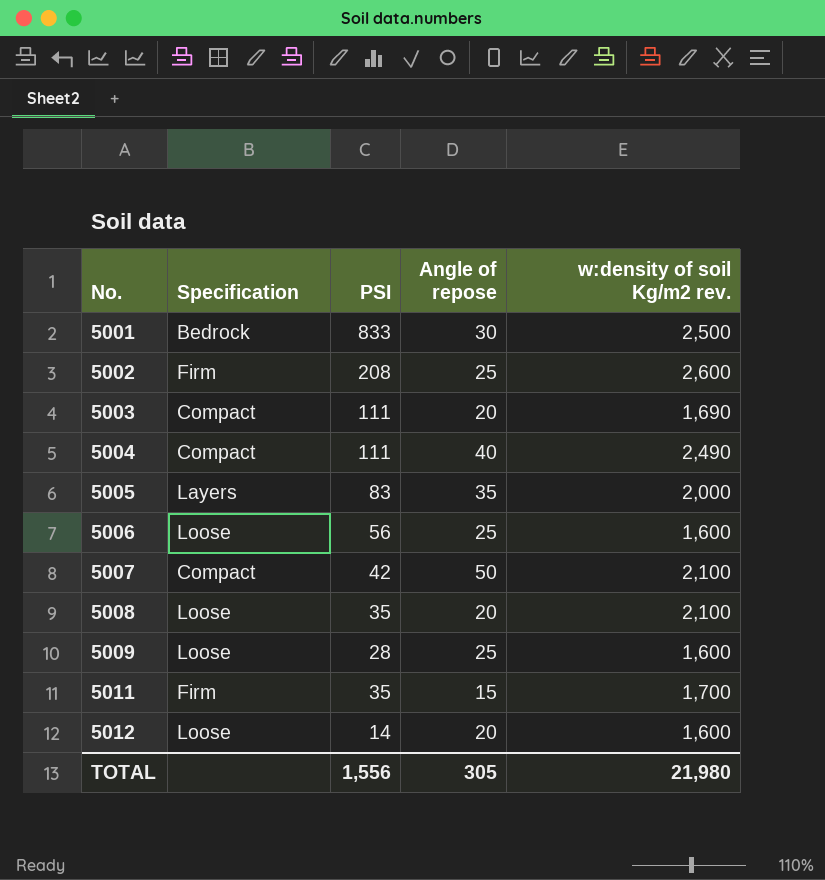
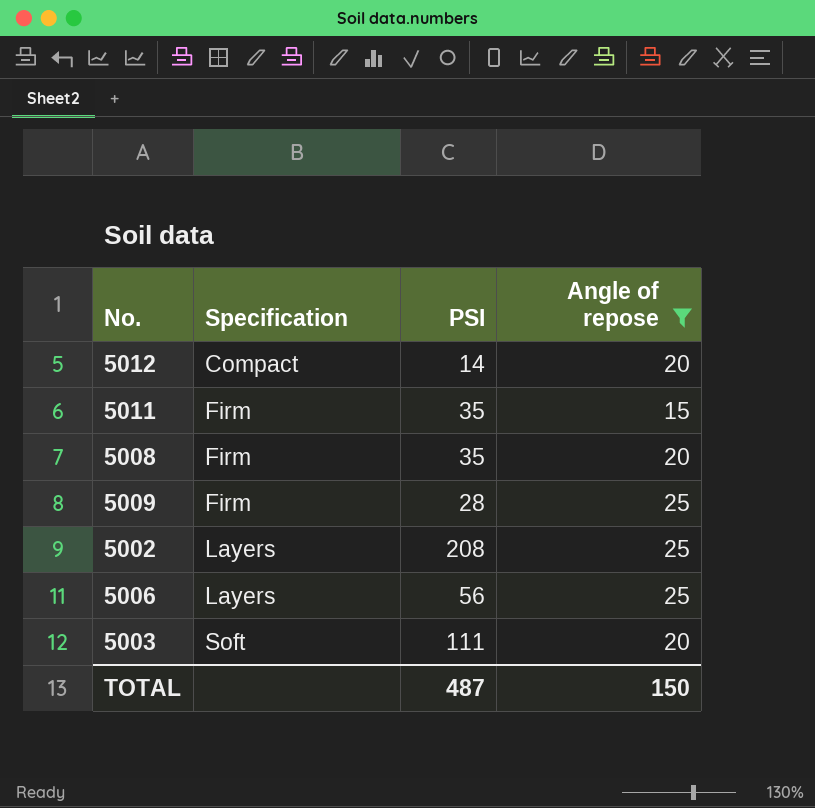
filter: none -> Angle of repose <= 25
row order: No. ascending -> Specification ascending
column w:density of soil Kg/m2 rev. | position: 5 -> none
5012 | Specification: Loose -> Compact
5008 | Specification: Loose -> Firm
5009 | Specification: Loose -> Firm
5002 | Specification: Firm -> Layers
5006 | Specification: Loose -> Layers
5003 | Specification: Compact -> Soft
TOTAL | PSI: 1,556 -> 487
TOTAL | Angle of repose: 305 -> 150

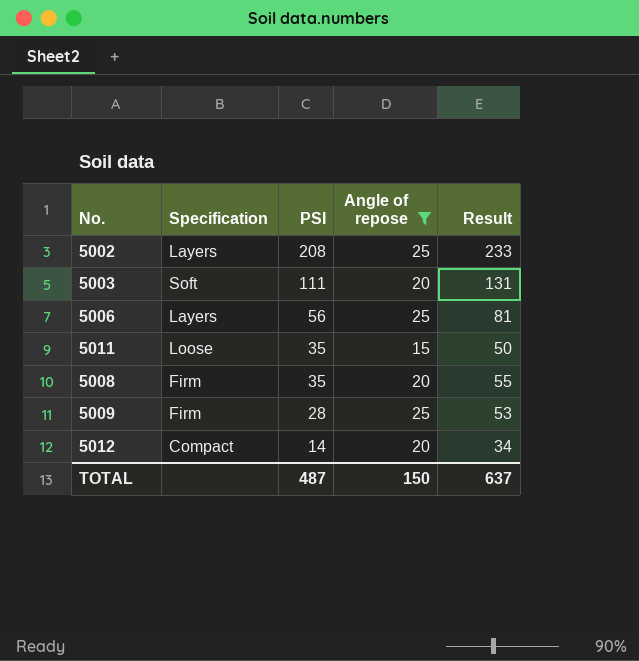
row order: Specification ascending -> PSI descending
column Result | formula: none -> [PSI] + [Angle of repose]
5011 | Specification: Firm -> Loose

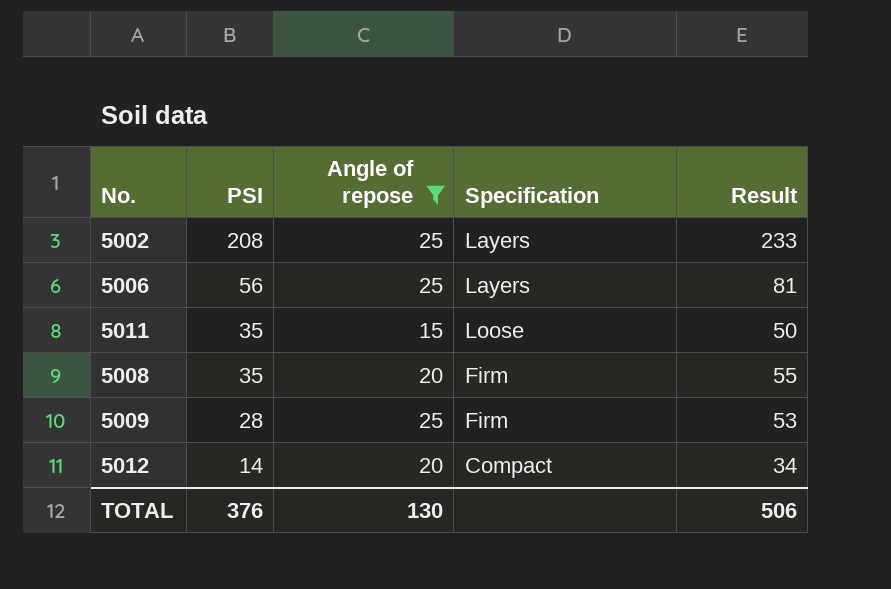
column Specification | position: 2 -> 4
row 5003: Soft | 111 | 20 | 131 -> none
TOTAL | PSI: 487 -> 376
TOTAL | Angle of repose: 150 -> 130
TOTAL | Result: 637 -> 506

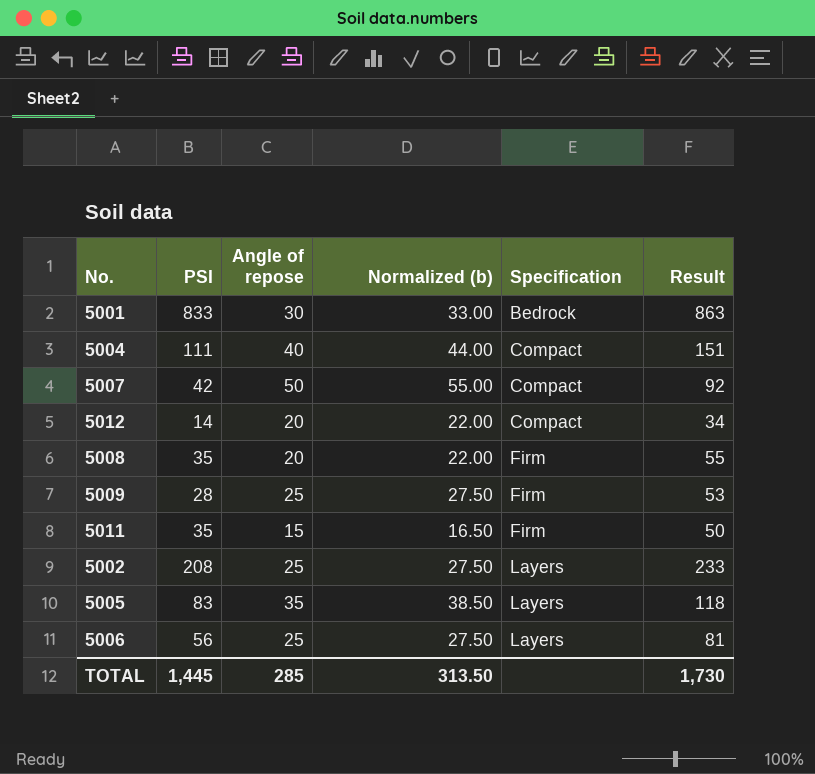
filter: Angle of repose <= 25 -> none
row order: PSI descending -> Specification ascending
column Normalized (b) | formula: none -> [Angle of repose] * 1.1
5011 | Specification: Loose -> Firm
TOTAL | PSI: 376 -> 1,445
TOTAL | Angle of repose: 130 -> 285
TOTAL | Result: 506 -> 1,730

